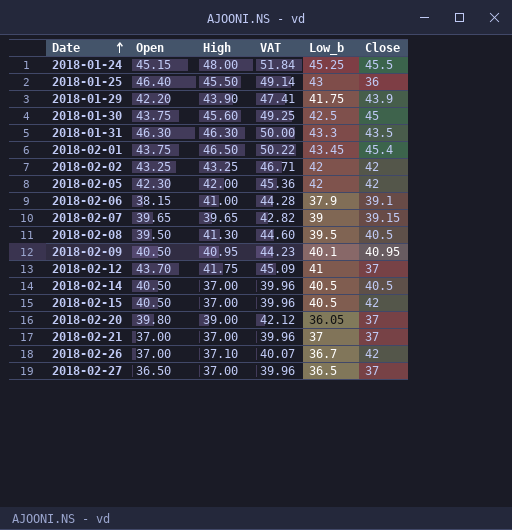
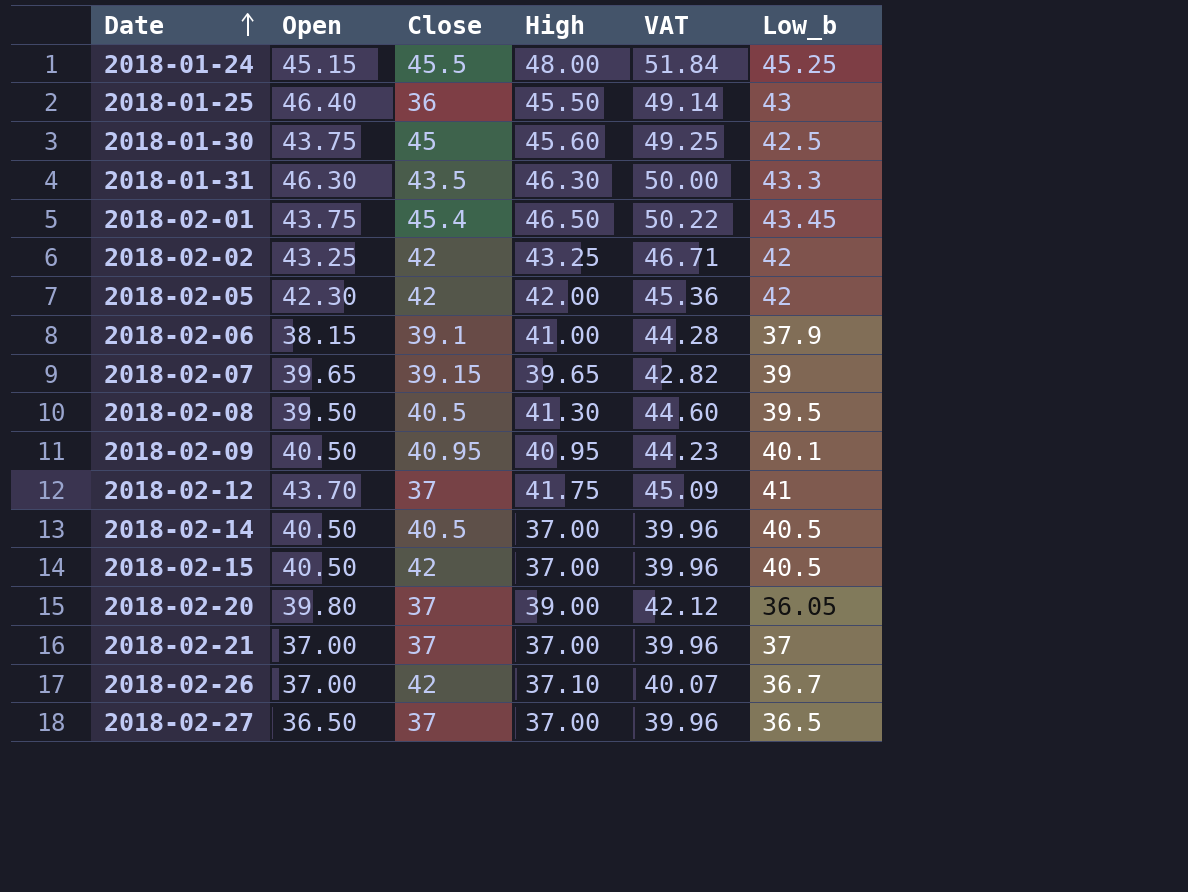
column Close | position: 6 -> 3
row 2018-01-29: 42.20 | 43.90 | 47.41 | 41.75 | 43.9 -> none

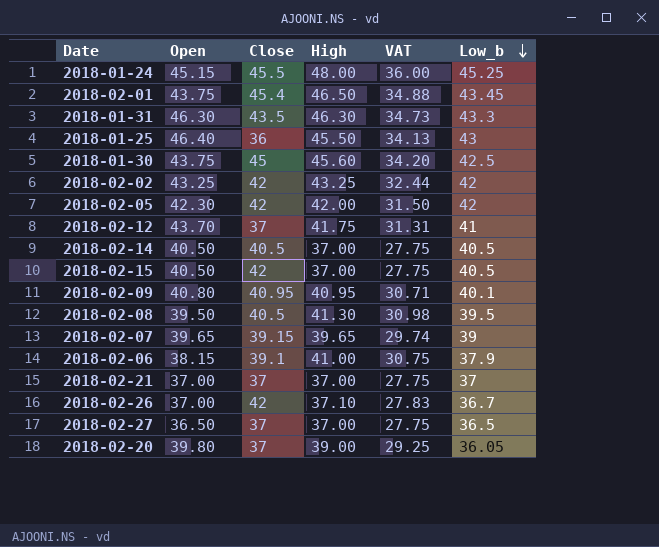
row order: Date ascending -> Low_b descending
column VAT | formula: [High] * 1.08 -> [High] * 0.75
2018-02-09 | Open: 40.50 -> 40.80

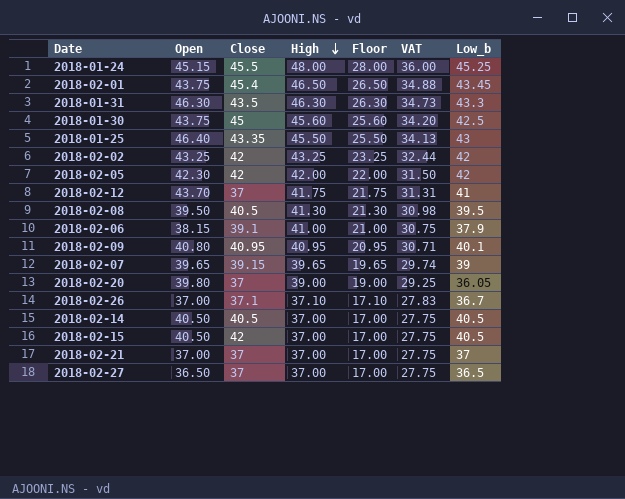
row order: Low_b descending -> High descending
column Floor | formula: none -> [High] - 20
2018-01-25 | Close: 36 -> 43.35
2018-02-26 | Close: 42 -> 37.1

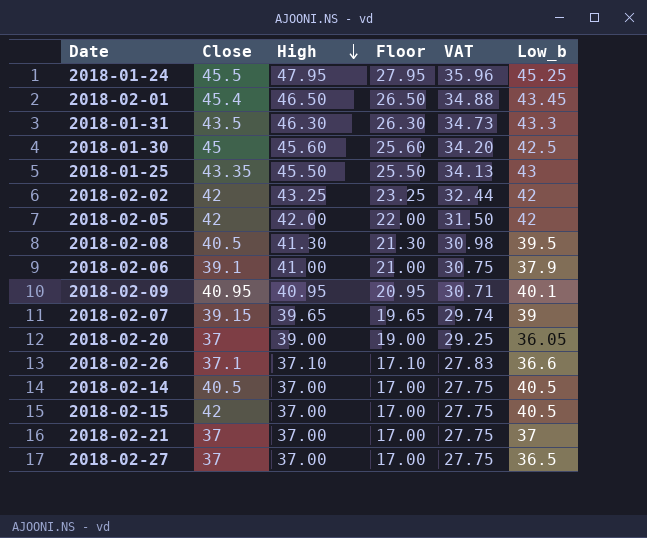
column Open | position: 2 -> none
row 2018-02-12: 43.70 | 37 | 41.75 | 21.75 | 31.31 | 41 -> none
2018-01-24 | High: 48.00 -> 47.95
2018-01-24 | Floor: 28.00 -> 27.95
2018-01-24 | VAT: 36.00 -> 35.96
2018-02-26 | Low_b: 36.7 -> 36.6

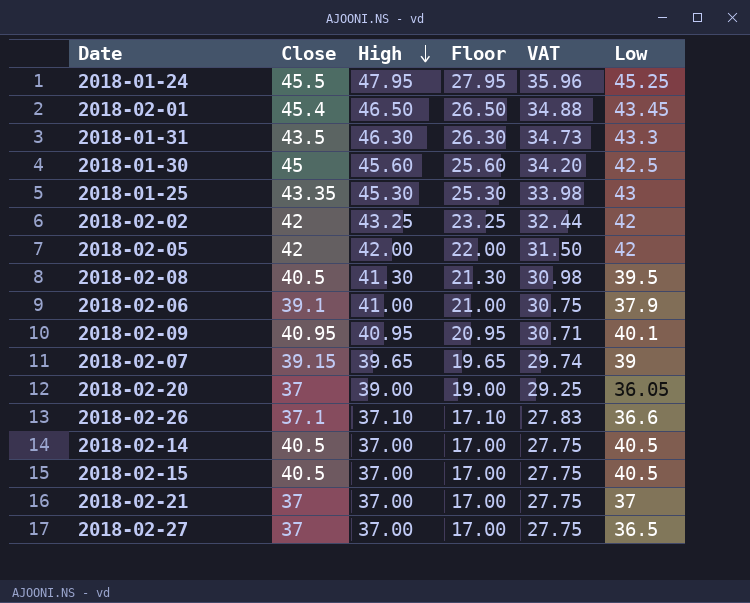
column name: Low_b -> Low
2018-01-25 | High: 45.50 -> 45.30
2018-01-25 | Floor: 25.50 -> 25.30
2018-01-25 | VAT: 34.13 -> 33.98
2018-02-15 | Close: 42 -> 40.5

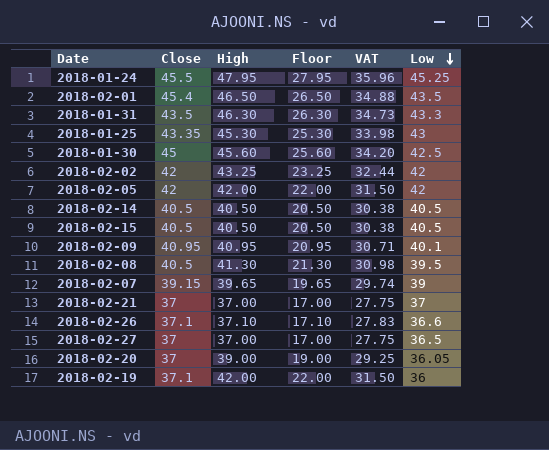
row order: High descending -> Low descending
row 2018-02-06: 39.1 | 41.00 | 21.00 | 30.75 | 37.9 -> none
2018-02-01 | Low: 43.45 -> 43.5
2018-02-14 | High: 37.00 -> 40.50
2018-02-14 | Floor: 17.00 -> 20.50
2018-02-14 | VAT: 27.75 -> 30.38
2018-02-15 | High: 37.00 -> 40.50
2018-02-15 | Floor: 17.00 -> 20.50
2018-02-15 | VAT: 27.75 -> 30.38
row 2018-02-19: none -> 37.1 | 42.00 | 22.00 | 31.50 | 36

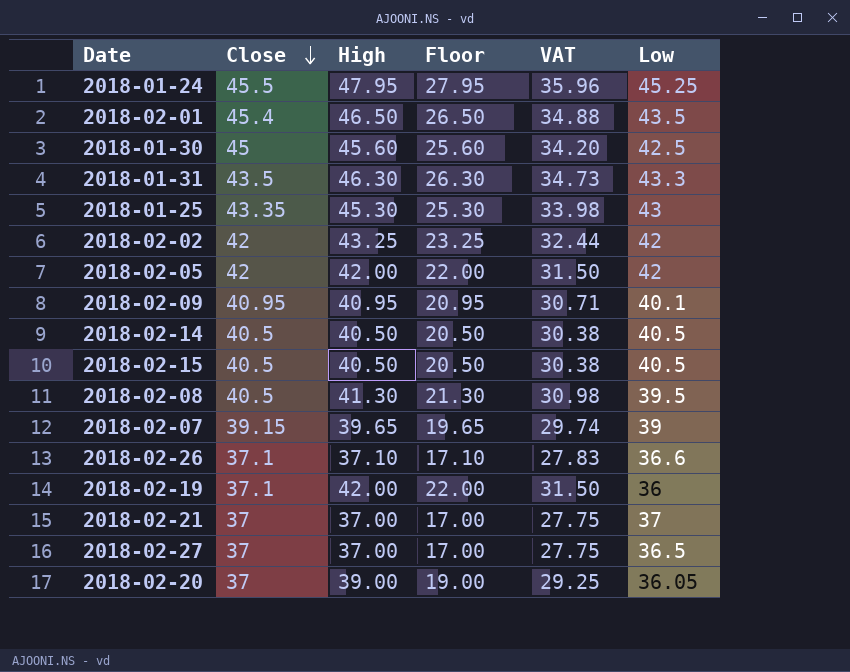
row order: Low descending -> Close descending

